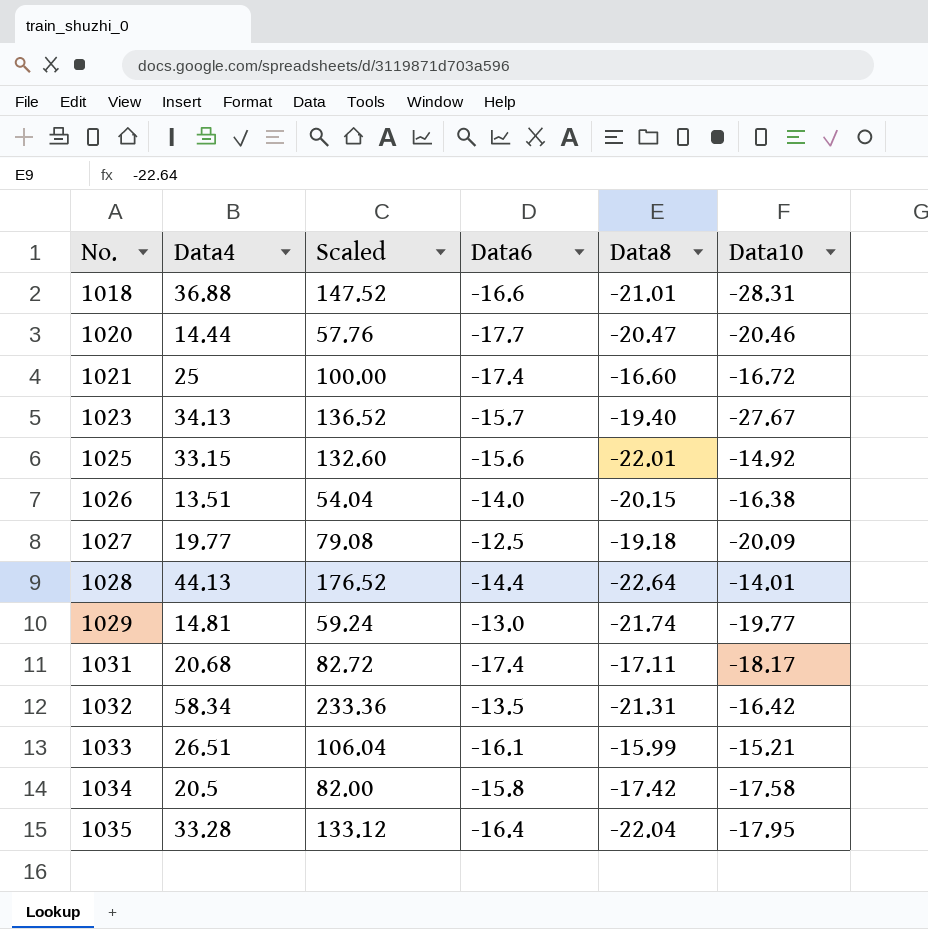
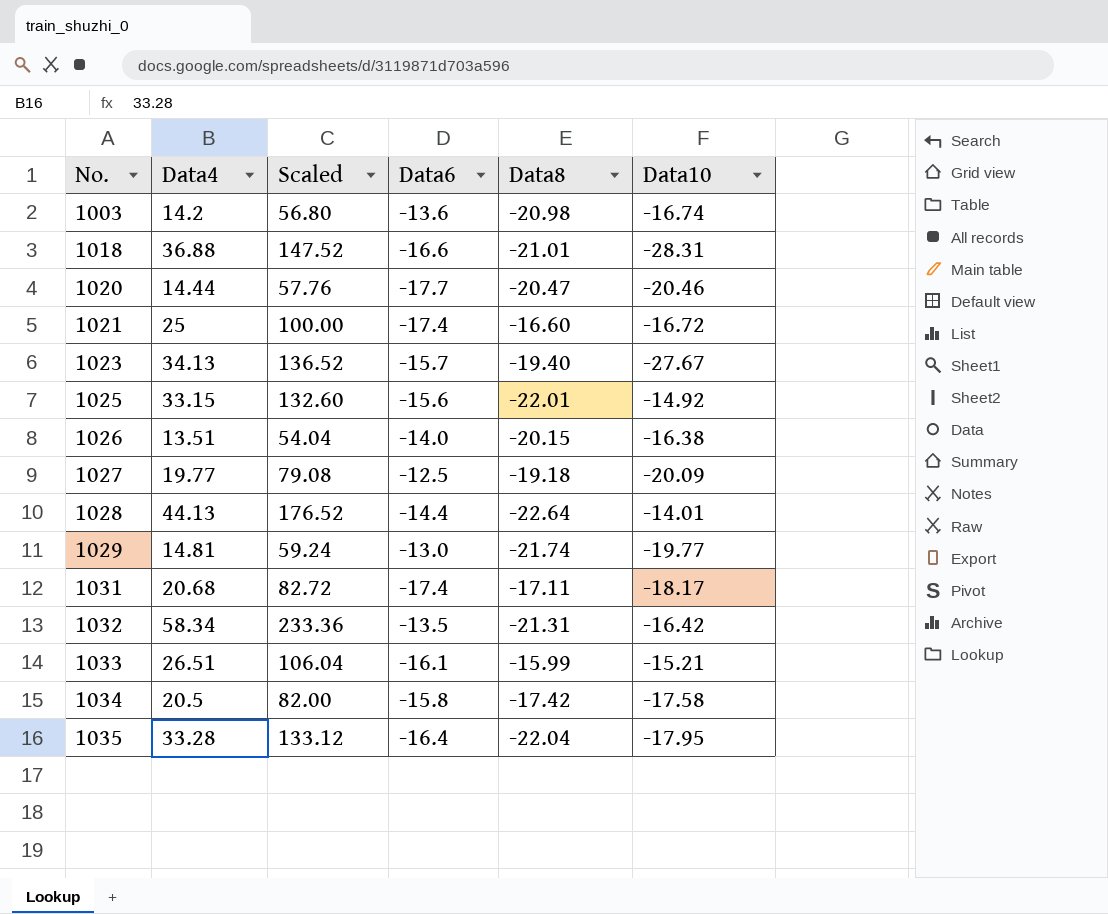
row 1003: none -> 14.2 | 56.80 | -13.6 | -20.98 | -16.74

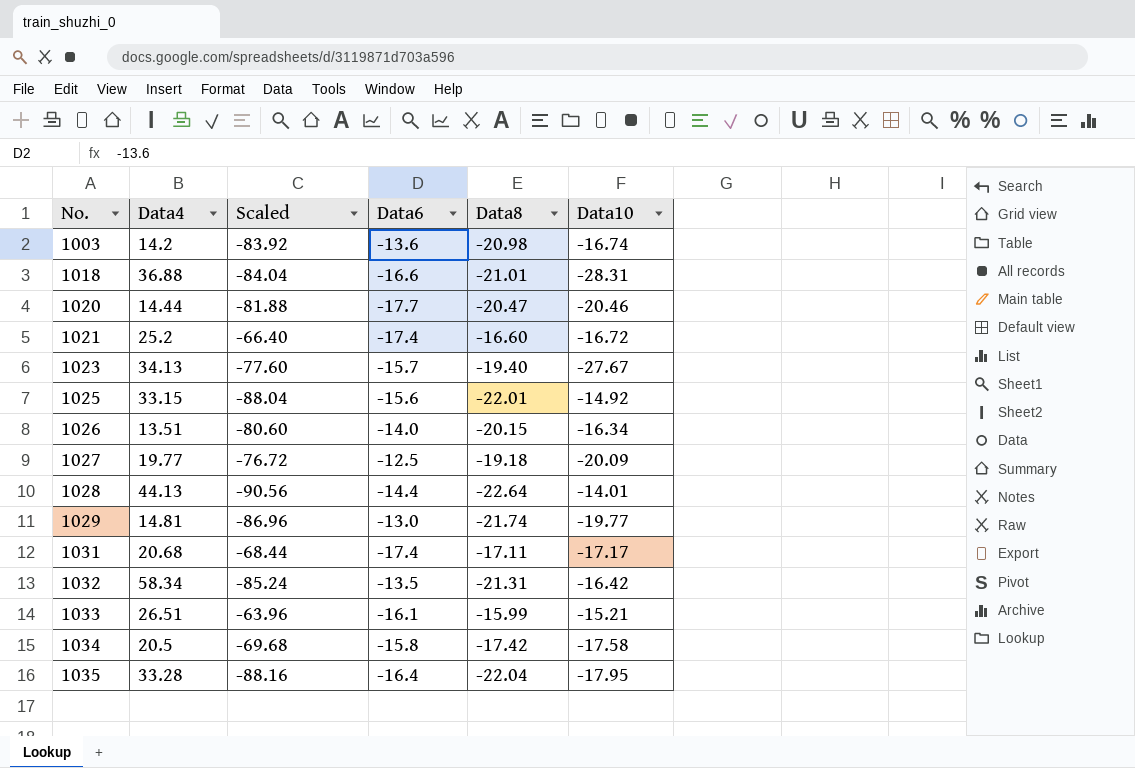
column Scaled | formula: [Data4] * 4 -> [Data8] * 4
1021 | Data4: 25 -> 25.2
1026 | Data10: -16.38 -> -16.34
1031 | Data10: -18.17 -> -17.17

